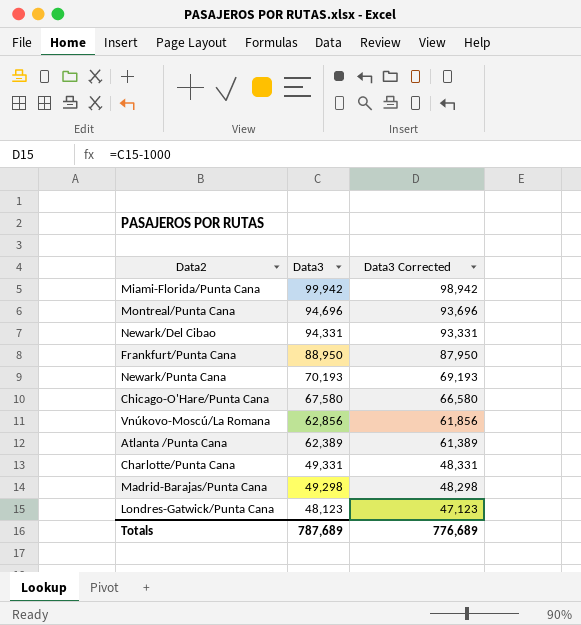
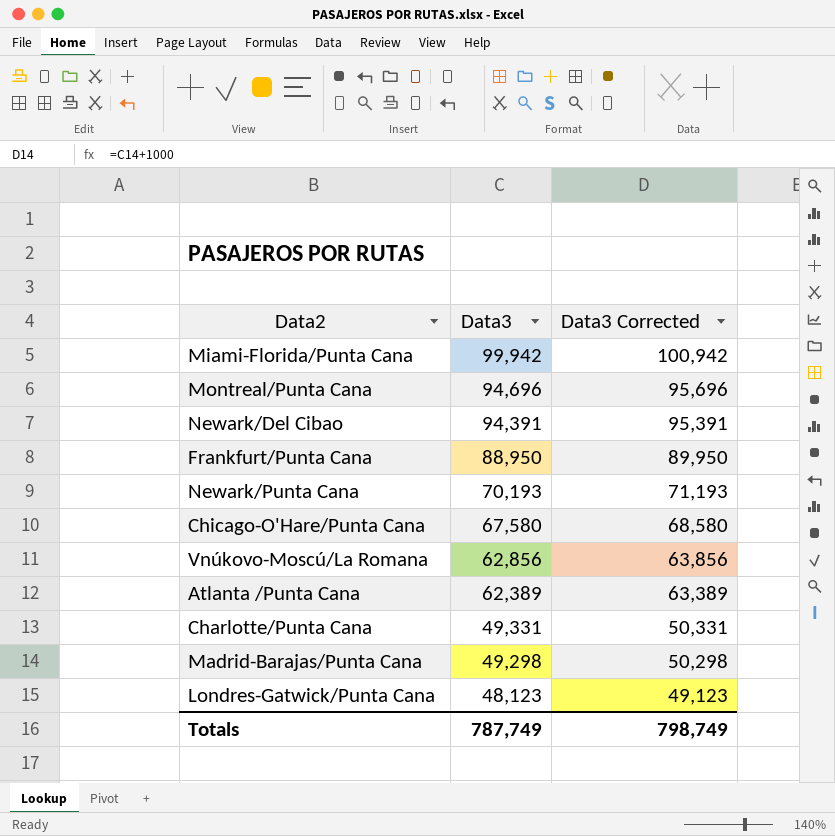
column Data3 Corrected | formula: [Data3] - 1000 -> [Data3] + 1000
Newark/Del Cibao | Data3: 94,331 -> 94,391
Totals | Data3: 787,689 -> 787,749
Totals | Data3 Corrected: 776,689 -> 798,749

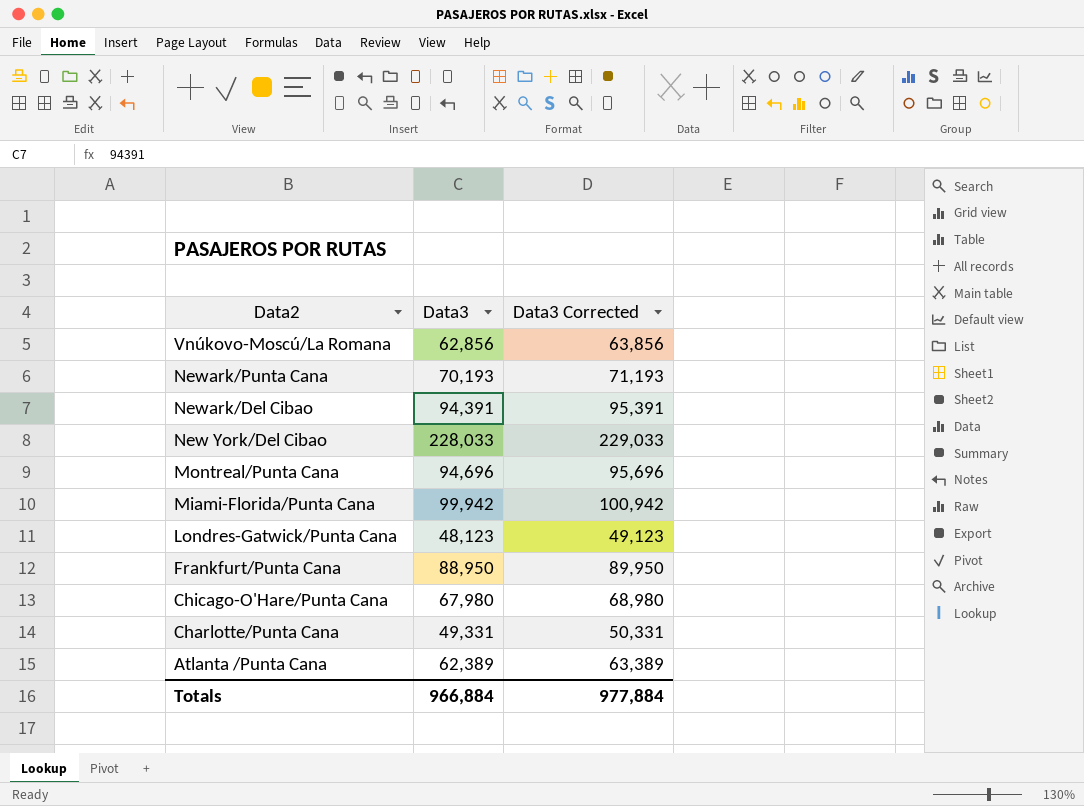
row order: Data3 descending -> Data2 descending
row Madrid-Barajas/Punta Cana: 49,298 | 50,298 -> none
row New York/Del Cibao: none -> 228,033 | 229,033
Chicago-O'Hare/Punta Cana | Data3: 67,580 -> 67,980
Chicago-O'Hare/Punta Cana | Data3 Corrected: 68,580 -> 68,980
Totals | Data3: 787,749 -> 966,884
Totals | Data3 Corrected: 798,749 -> 977,884

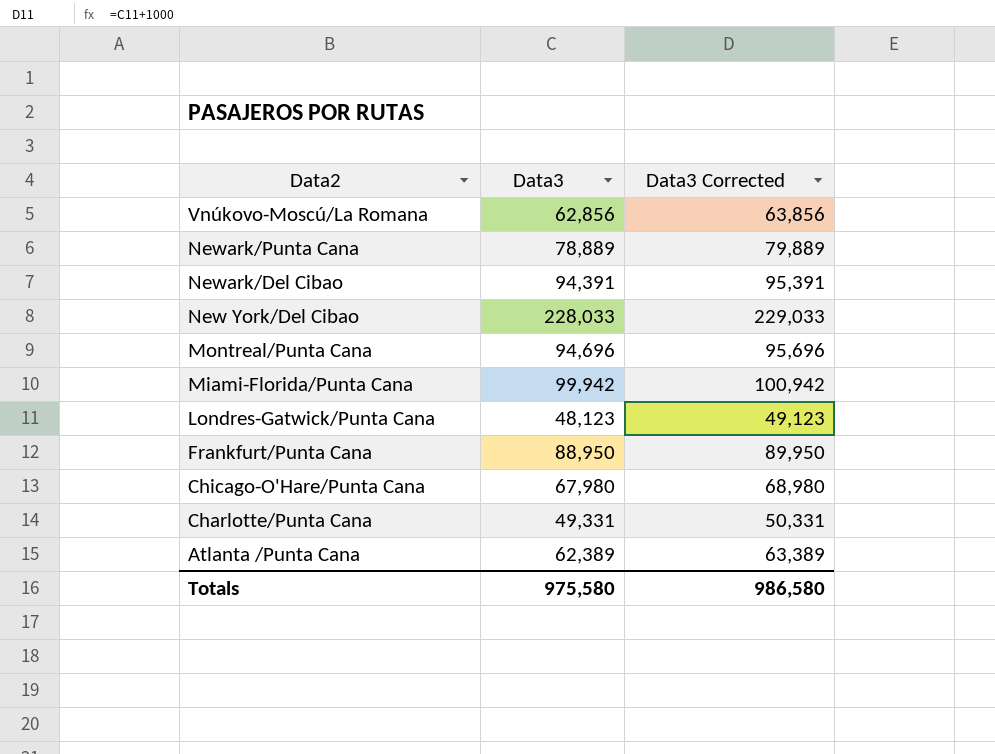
Newark/Punta Cana | Data3: 70,193 -> 78,889
Newark/Punta Cana | Data3 Corrected: 71,193 -> 79,889
Totals | Data3: 966,884 -> 975,580
Totals | Data3 Corrected: 977,884 -> 986,580

